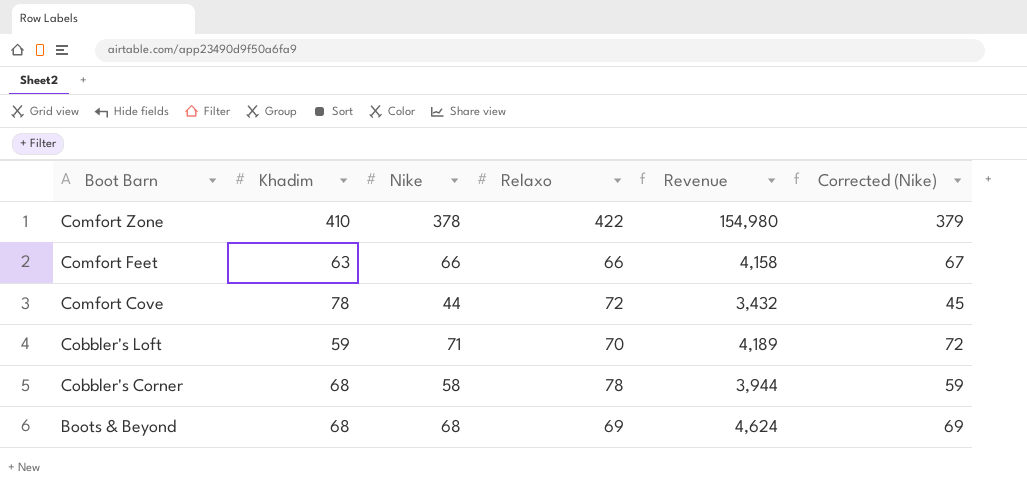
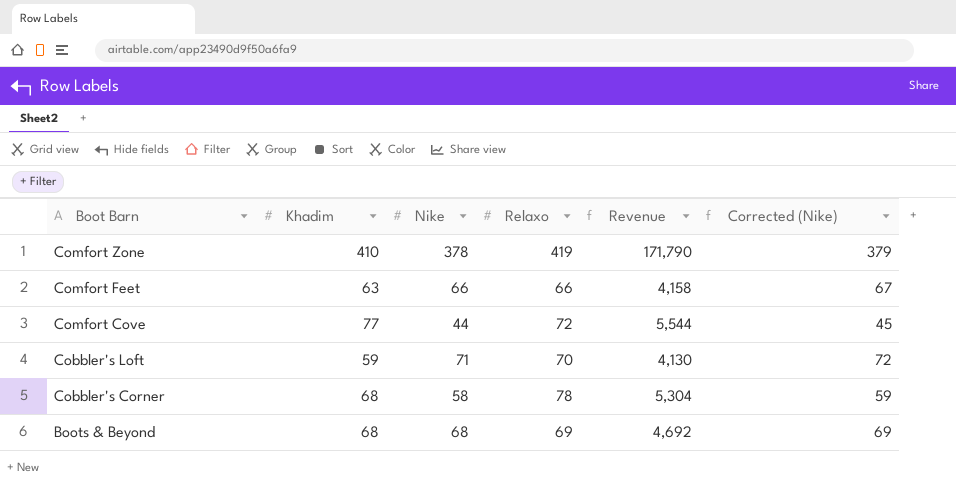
column Revenue | formula: [Khadim] * [Nike] -> [Khadim] * [Relaxo]
Comfort Zone | Relaxo: 422 -> 419
Comfort Cove | Khadim: 78 -> 77

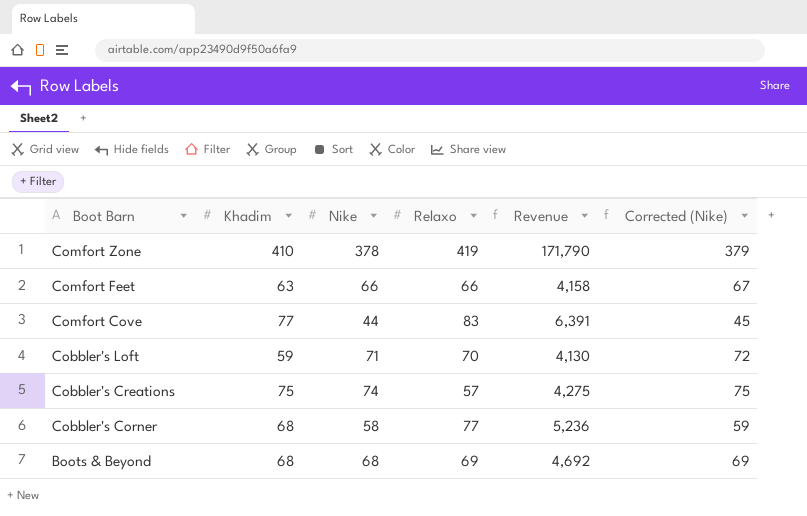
Comfort Cove | Relaxo: 72 -> 83
Comfort Cove | Revenue: 5,544 -> 6,391
row Cobbler's Creations: none -> 75 | 74 | 57 | 4,275 | 75
Cobbler's Corner | Relaxo: 78 -> 77
Cobbler's Corner | Revenue: 5,304 -> 5,236

